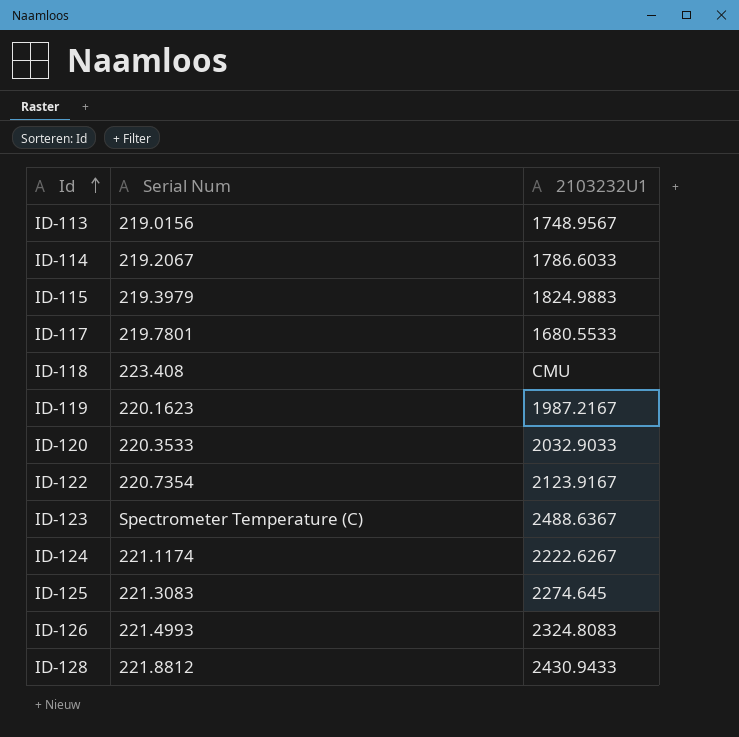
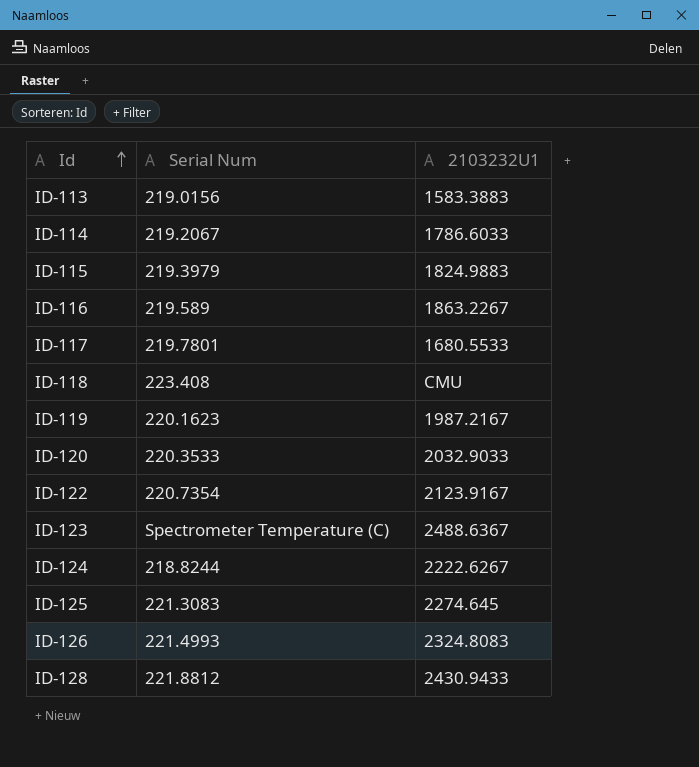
ID-113 | 2103232U1: 1748.9567 -> 1583.3883
row ID-116: none -> 219.589 | 1863.2267
ID-124 | Serial Num: 221.1174 -> 218.8244

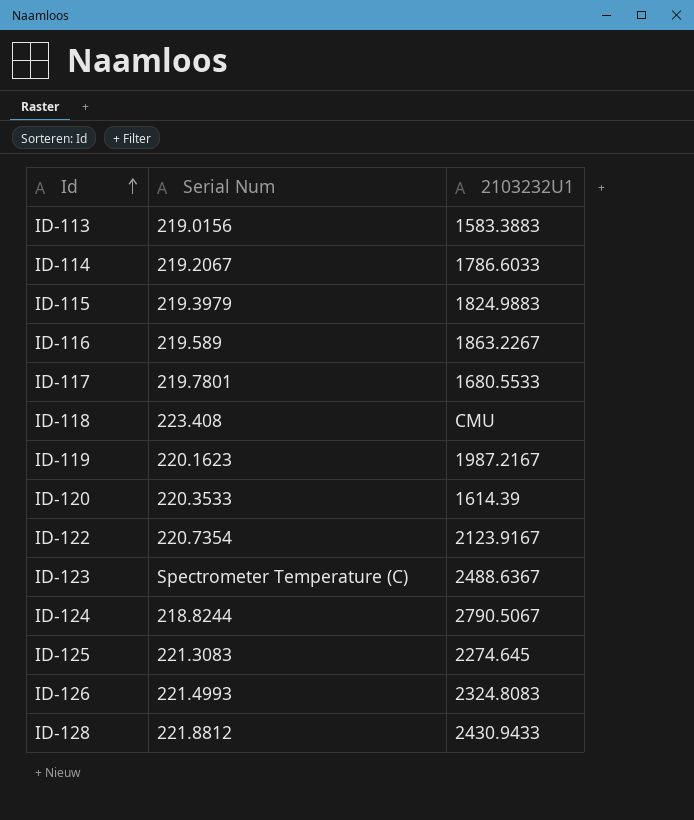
ID-120 | 2103232U1: 2032.9033 -> 1614.39
ID-124 | 2103232U1: 2222.6267 -> 2790.5067

